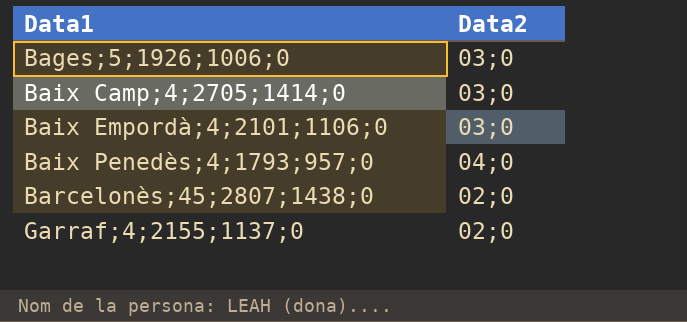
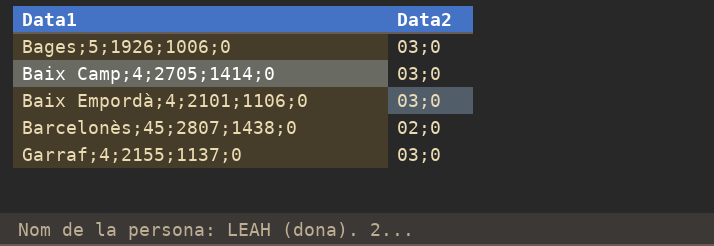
row Baix Penedès;4;1793;957;0: 04;0 -> none
Garraf;4;2155;1137;0 | Data2: 02;0 -> 03;0

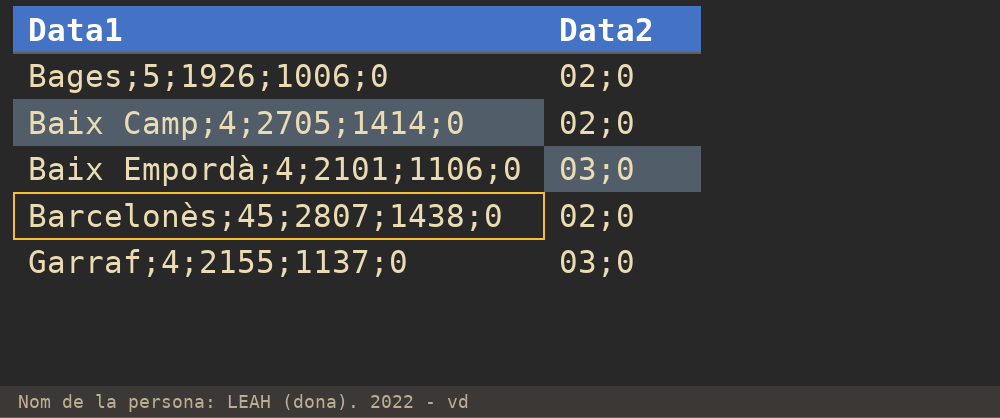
Bages;5;1926;1006;0 | Data2: 03;0 -> 02;0
Baix Camp;4;2705;1414;0 | Data2: 03;0 -> 02;0

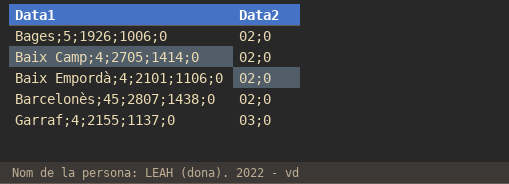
Baix Empordà;4;2101;1106;0 | Data2: 03;0 -> 02;0

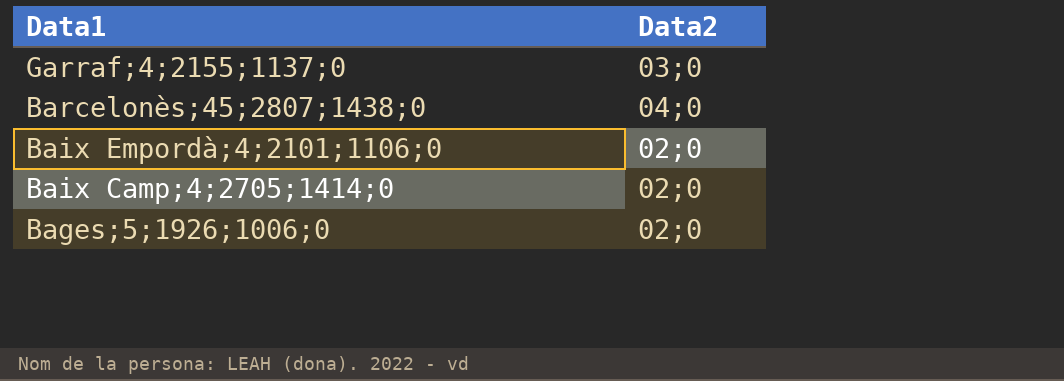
row order: Data1 ascending -> Data1 descending
Barcelonès;45;2807;1438;0 | Data2: 02;0 -> 04;0

